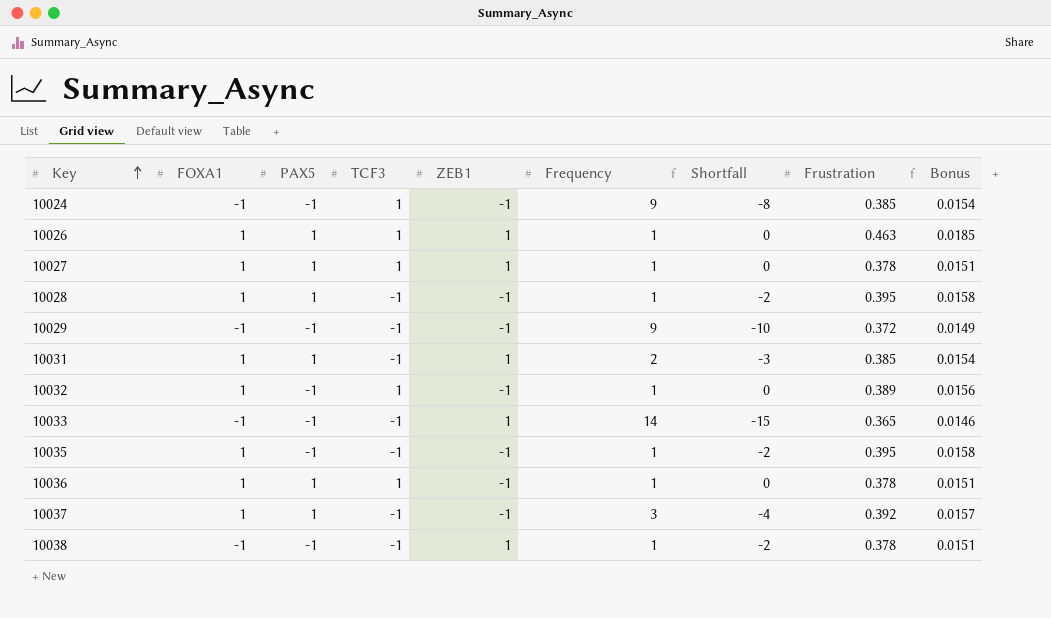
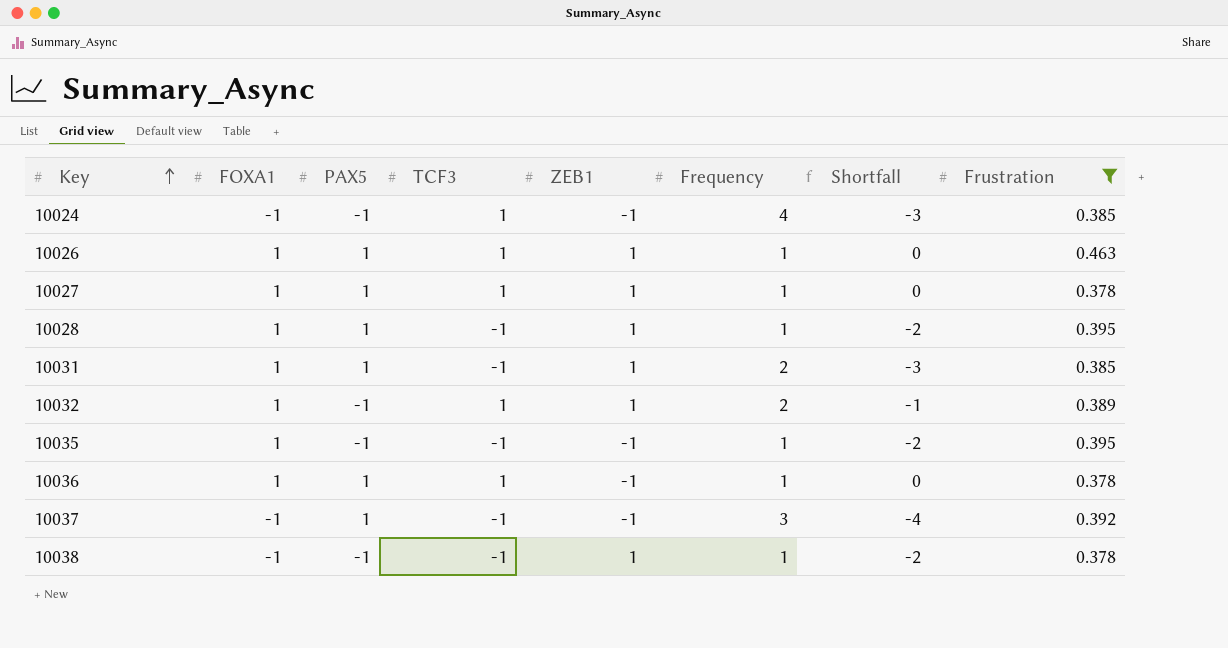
filter: none -> Frustration >= 0.378
column Bonus | formula: [Frustration] * 0.04 -> none
10024 | Frequency: 9 -> 4
10024 | Shortfall: -8 -> -3
10028 | ZEB1: -1 -> 1
10032 | ZEB1: -1 -> 1
10032 | Frequency: 1 -> 2
10032 | Shortfall: 0 -> -1
10037 | FOXA1: 1 -> -1

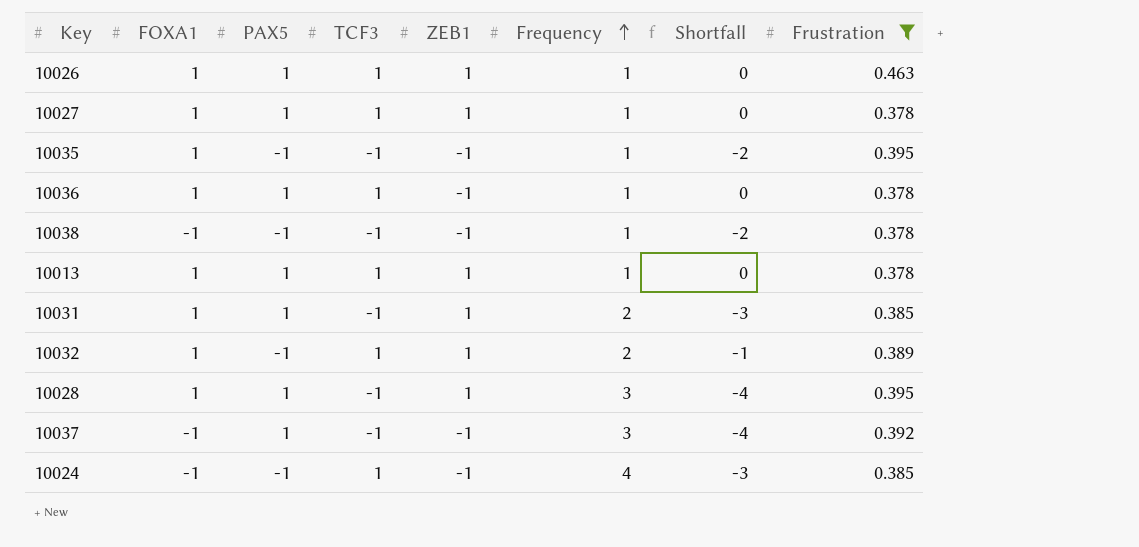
row order: Key ascending -> Frequency ascending
10038 | ZEB1: 1 -> -1
row 10013: none -> 1 | 1 | 1 | 1 | 1 | 0 | 0.378
10028 | Frequency: 1 -> 3
10028 | Shortfall: -2 -> -4

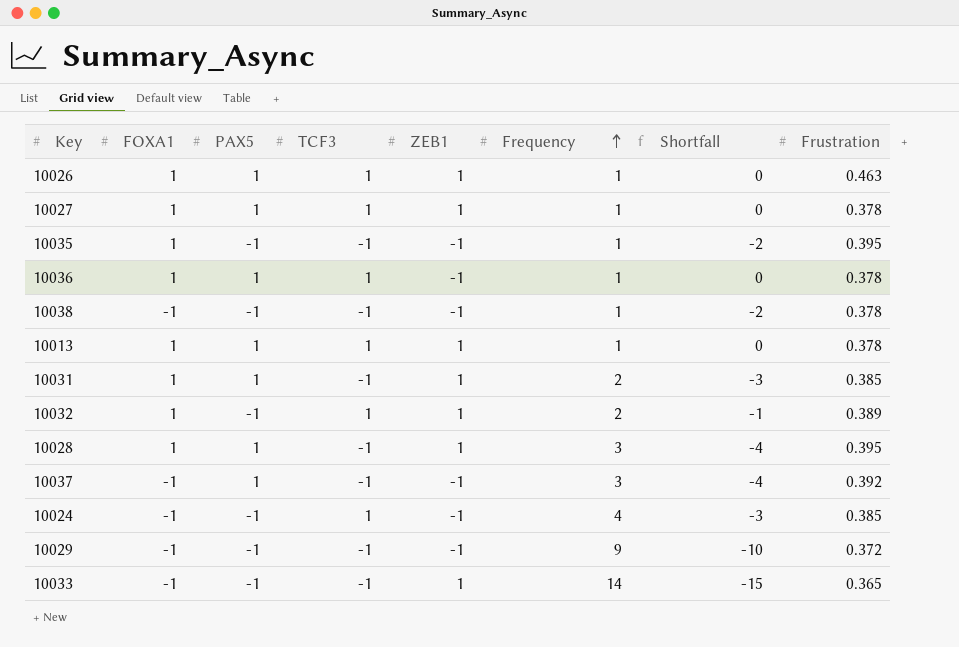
filter: Frustration >= 0.378 -> none

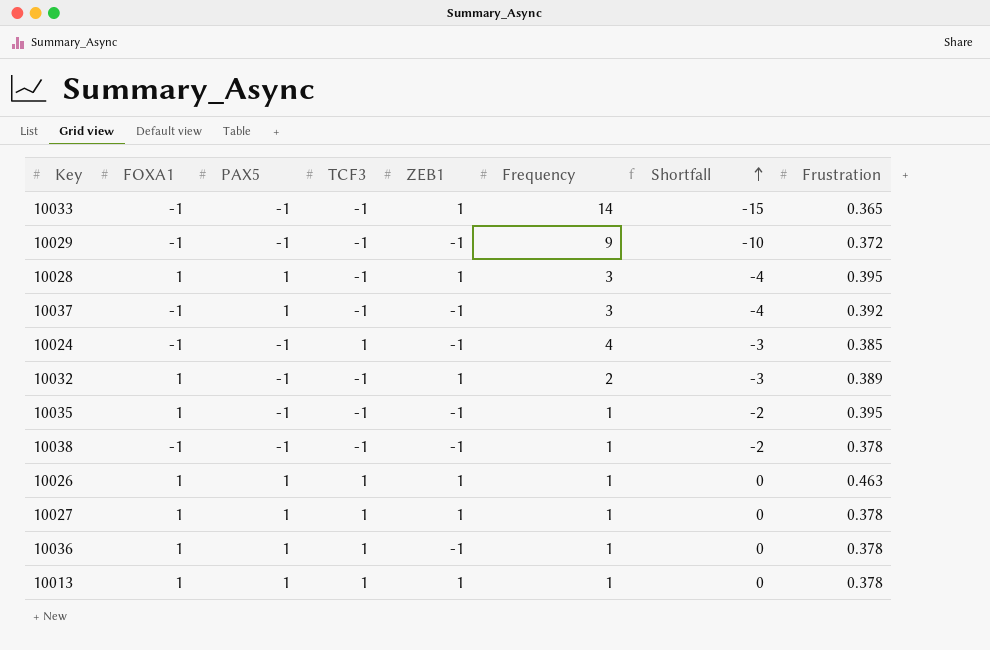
row order: Frequency ascending -> Shortfall ascending
row 10031: 1 | 1 | -1 | 1 | 2 | -3 | 0.385 -> none
10032 | TCF3: 1 -> -1
10032 | Shortfall: -1 -> -3

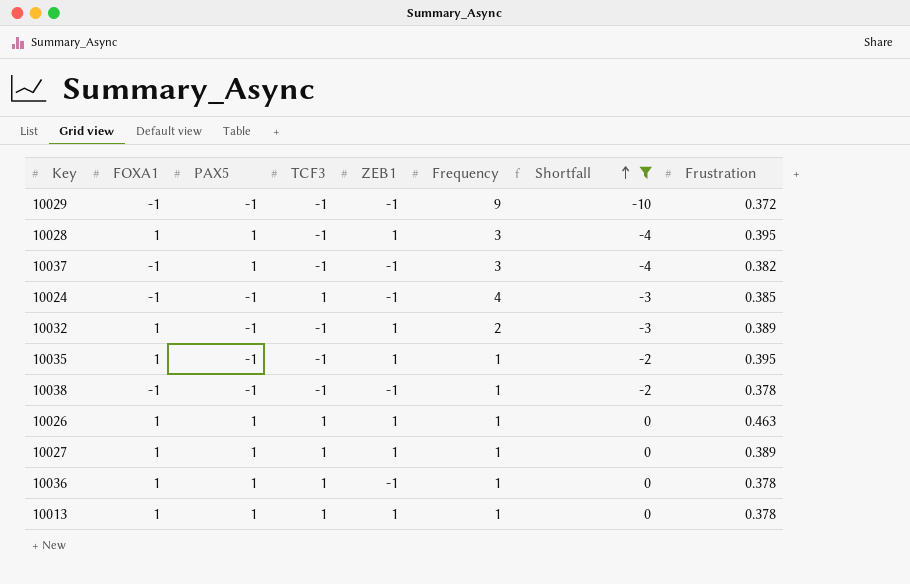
filter: none -> Shortfall != -15
10037 | Frustration: 0.392 -> 0.382
10035 | ZEB1: -1 -> 1
10027 | Frustration: 0.378 -> 0.389

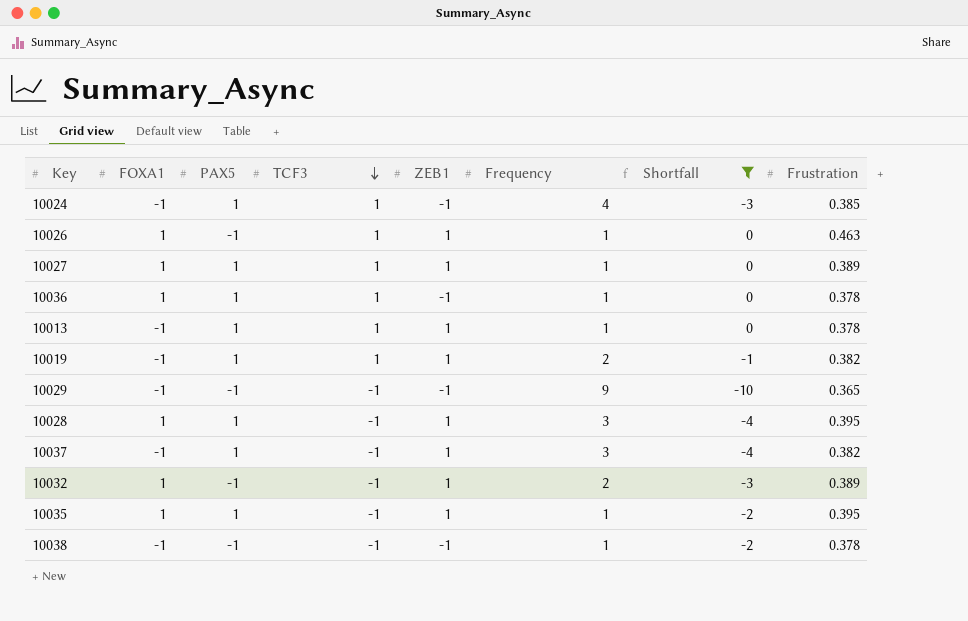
row order: Shortfall ascending -> TCF3 descending
10024 | PAX5: -1 -> 1
10026 | PAX5: 1 -> -1
10013 | FOXA1: 1 -> -1
row 10019: none -> -1 | 1 | 1 | 1 | 2 | -1 | 0.382
10029 | Frustration: 0.372 -> 0.365
10037 | ZEB1: -1 -> 1
10035 | PAX5: -1 -> 1

